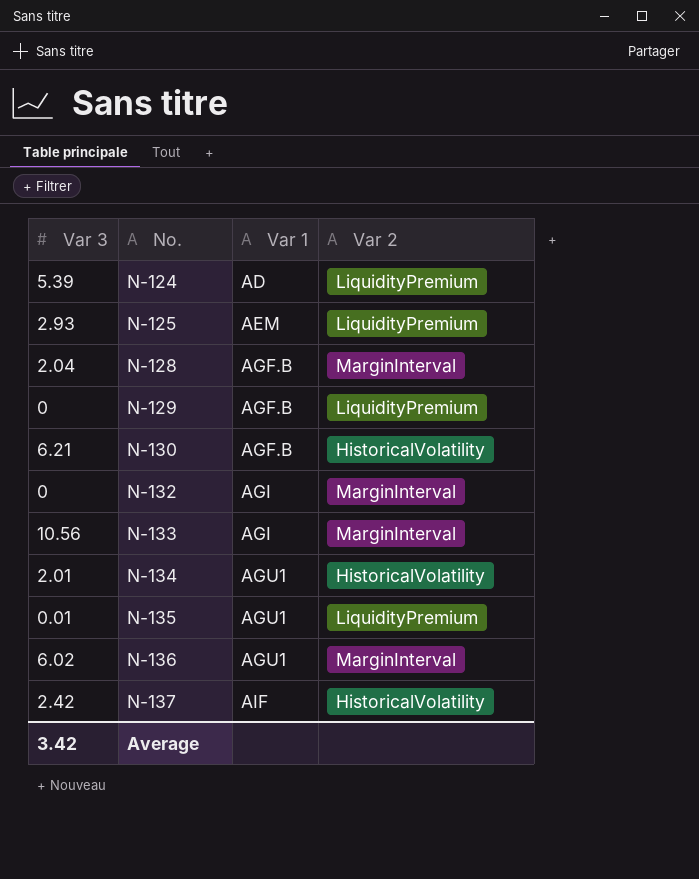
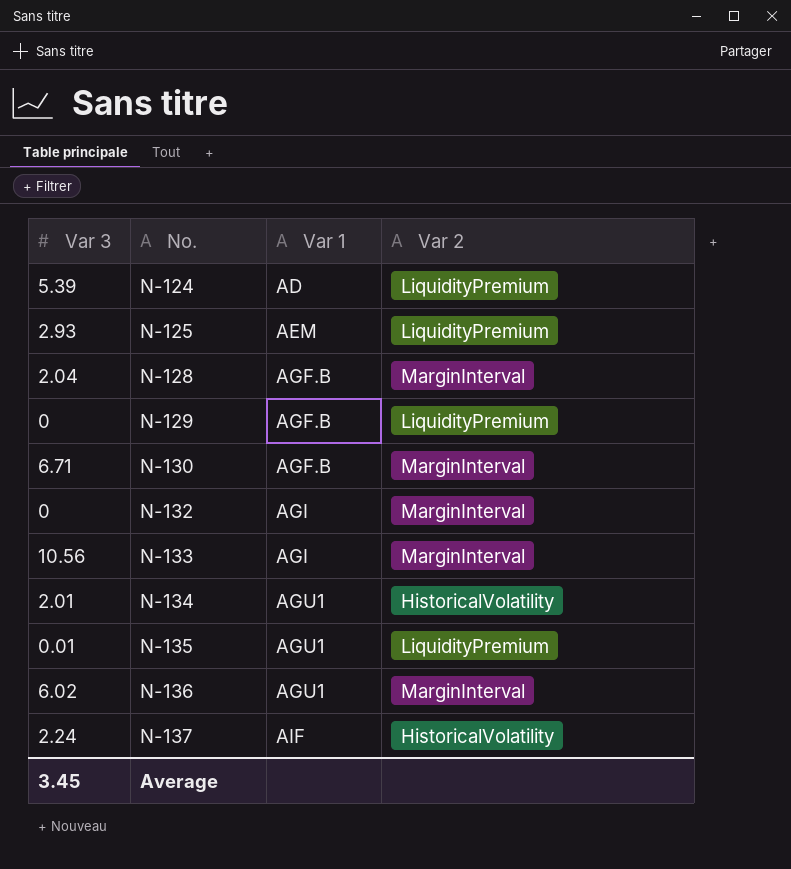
N-130 | Var 3: 6.21 -> 6.71
N-130 | Var 2: HistoricalVolatility -> MarginInterval
N-137 | Var 3: 2.42 -> 2.24
Average | Var 3: 3.42 -> 3.45

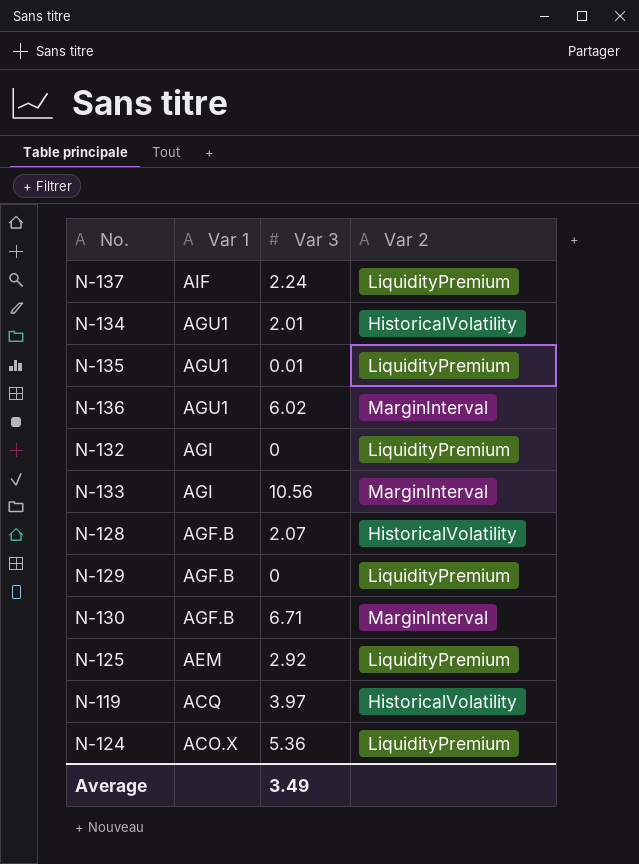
row order: No. ascending -> Var 1 descending
column Var 3 | position: 1 -> 3
N-137 | Var 2: HistoricalVolatility -> LiquidityPremium
N-132 | Var 2: MarginInterval -> LiquidityPremium
N-128 | Var 3: 2.04 -> 2.07
N-128 | Var 2: MarginInterval -> HistoricalVolatility
N-125 | Var 3: 2.93 -> 2.92
row N-119: none -> ACQ | 3.97 | HistoricalVolatility
N-124 | Var 1: AD -> ACO.X
N-124 | Var 3: 5.39 -> 5.36
Average | Var 3: 3.45 -> 3.49

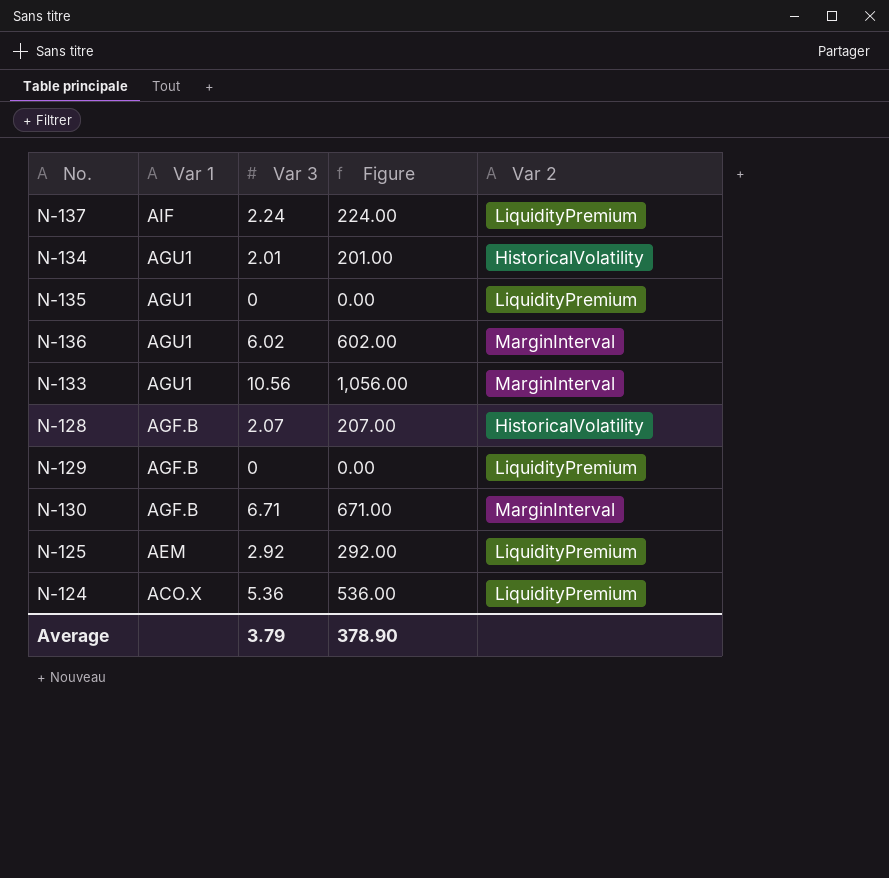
column Figure | formula: none -> [Var 3] * 100
row N-132: AGI | 0 | LiquidityPremium -> none
row N-119: ACQ | 3.97 | HistoricalVolatility -> none
N-135 | Var 3: 0.01 -> 0
N-133 | Var 1: AGI -> AGU1
Average | Var 3: 3.49 -> 3.79

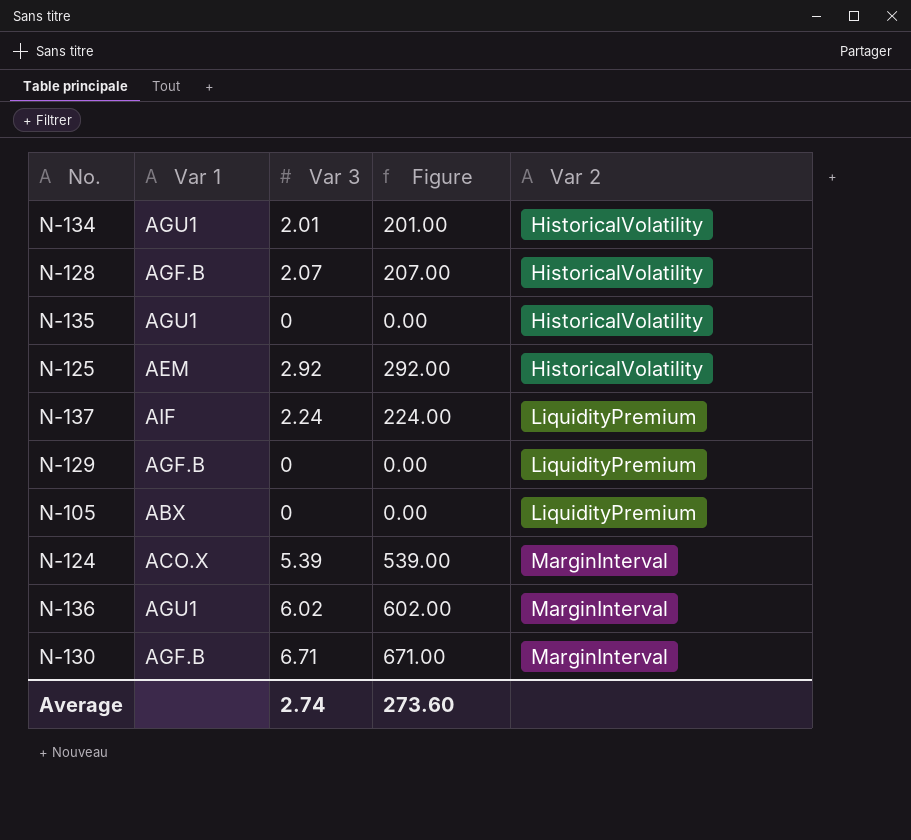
row order: Var 1 descending -> Var 2 ascending
row N-133: AGU1 | 10.56 | 1,056.00 | MarginInterval -> none
N-135 | Var 2: LiquidityPremium -> HistoricalVolatility
N-125 | Var 2: LiquidityPremium -> HistoricalVolatility
row N-105: none -> ABX | 0 | 0.00 | LiquidityPremium
N-124 | Var 3: 5.36 -> 5.39
N-124 | Figure: 536.00 -> 539.00
N-124 | Var 2: LiquidityPremium -> MarginInterval
Average | Var 3: 3.79 -> 2.74
Average | Figure: 378.90 -> 273.60

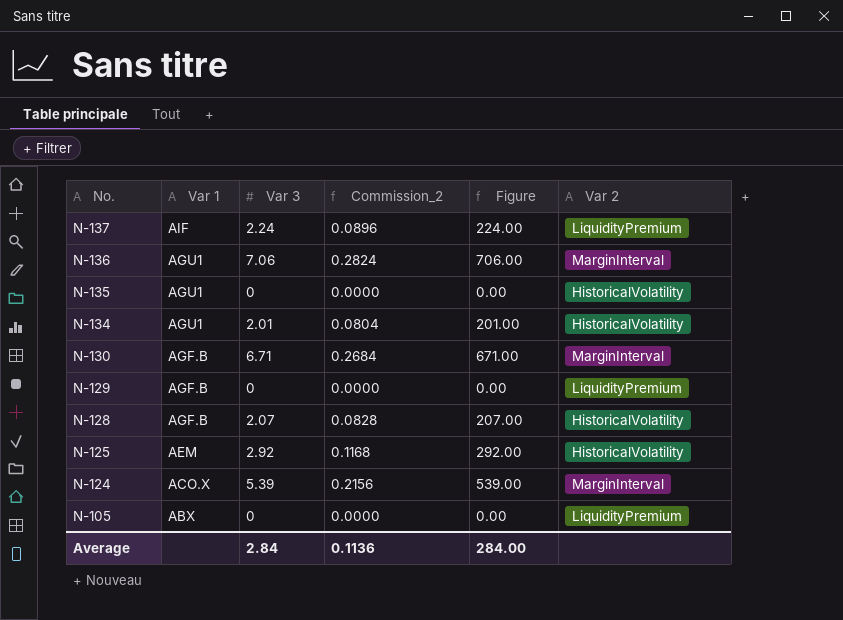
row order: Var 2 ascending -> No. descending
column Commission_2 | formula: none -> [Var 3] * 0.04
N-136 | Var 3: 6.02 -> 7.06
N-136 | Figure: 602.00 -> 706.00
Average | Var 3: 2.74 -> 2.84
Average | Figure: 273.60 -> 284.00

